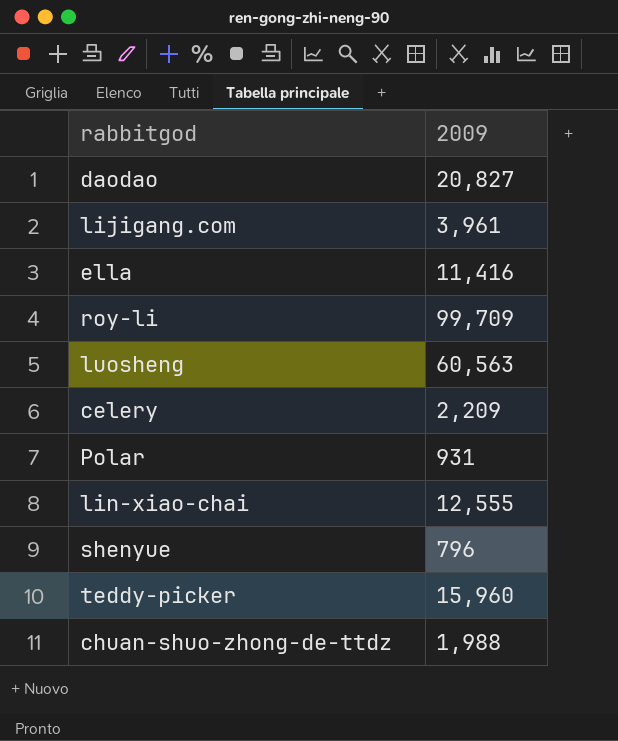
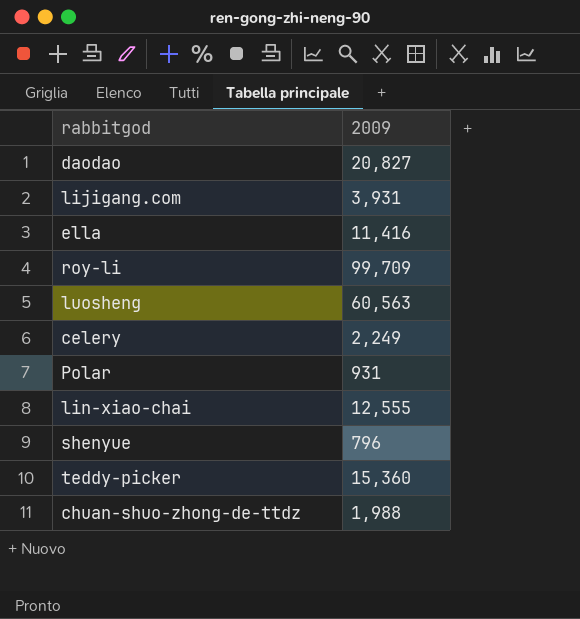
lijigang.com | 2009: 3,961 -> 3,931
celery | 2009: 2,209 -> 2,249
teddy-picker | 2009: 15,960 -> 15,360

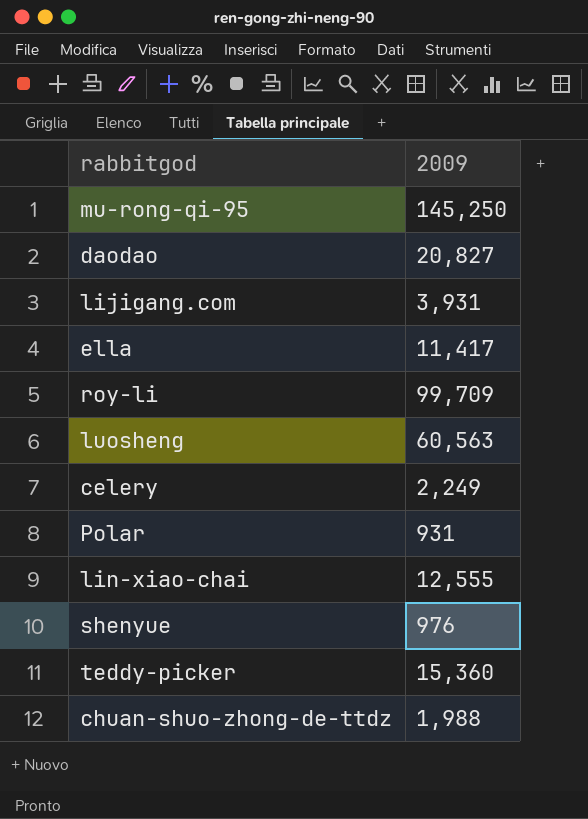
row mu-rong-qi-95: none -> 145,250
ella | 2009: 11,416 -> 11,417
shenyue | 2009: 796 -> 976

